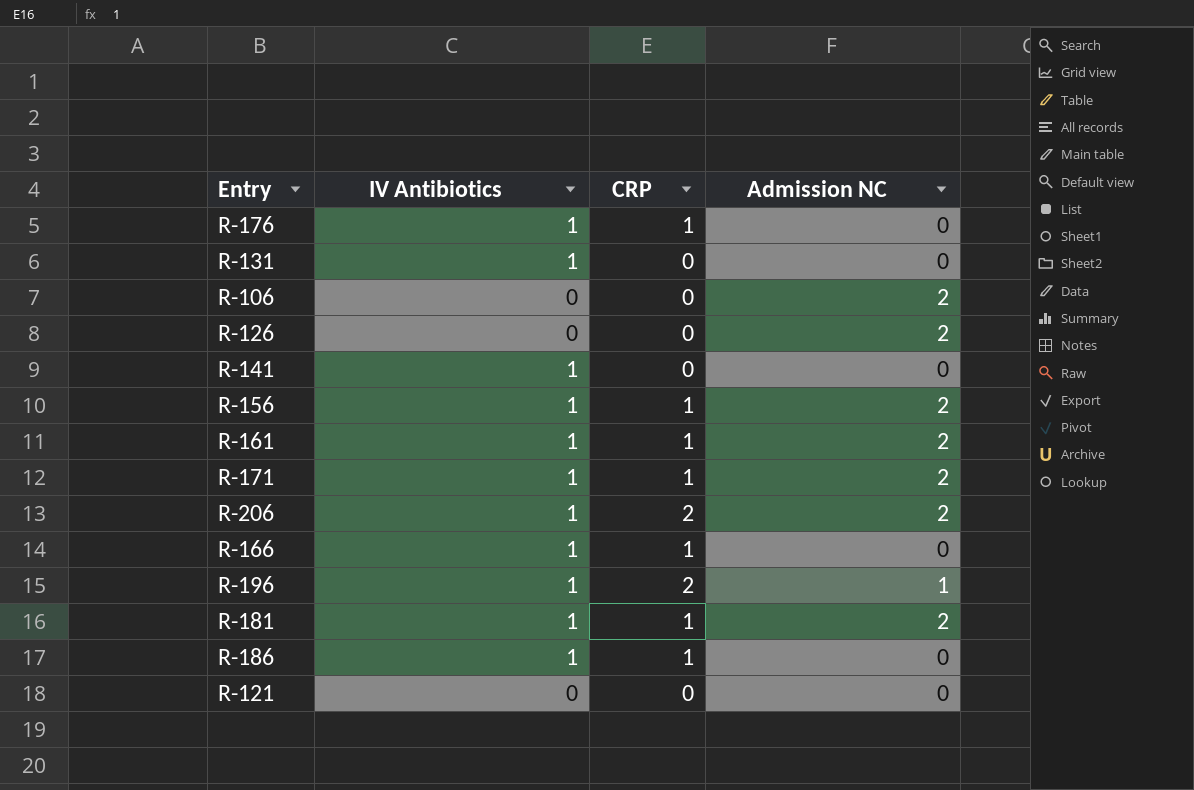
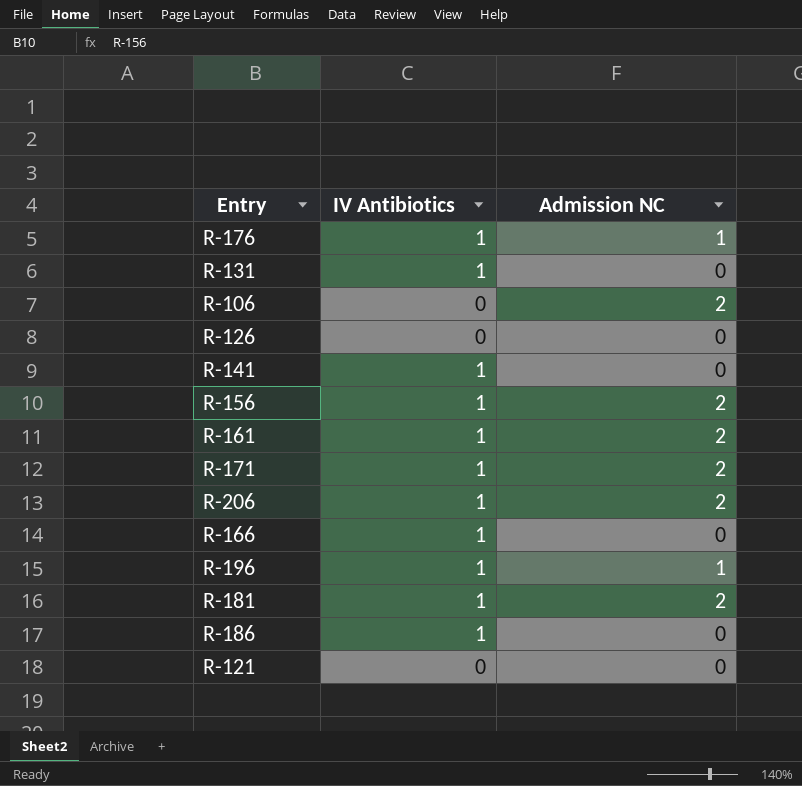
column CRP | position: 3 -> none
R-176 | Admission NC: 0 -> 1
R-126 | Admission NC: 2 -> 0

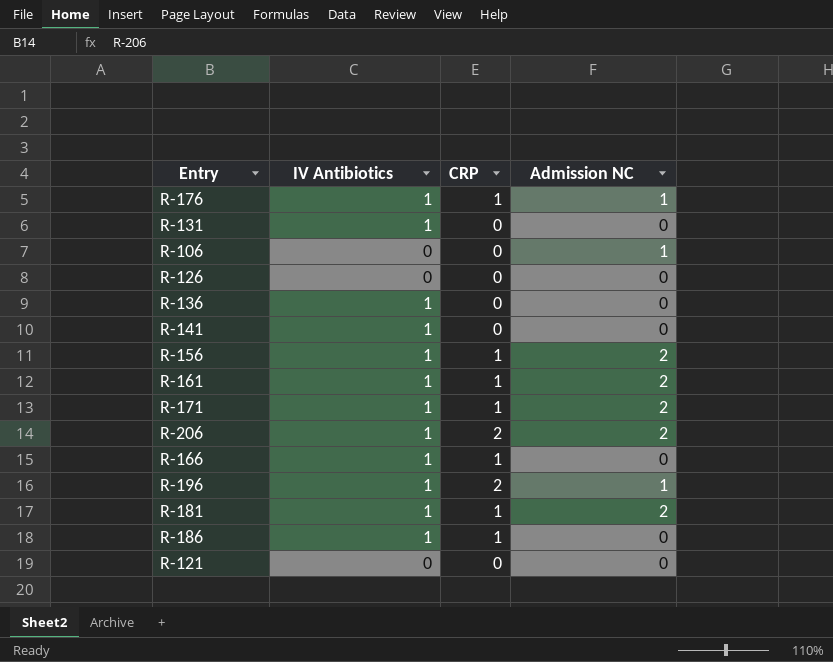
column CRP | position: none -> 3
R-106 | Admission NC: 2 -> 1
row R-136: none -> 1 | 0 | 0

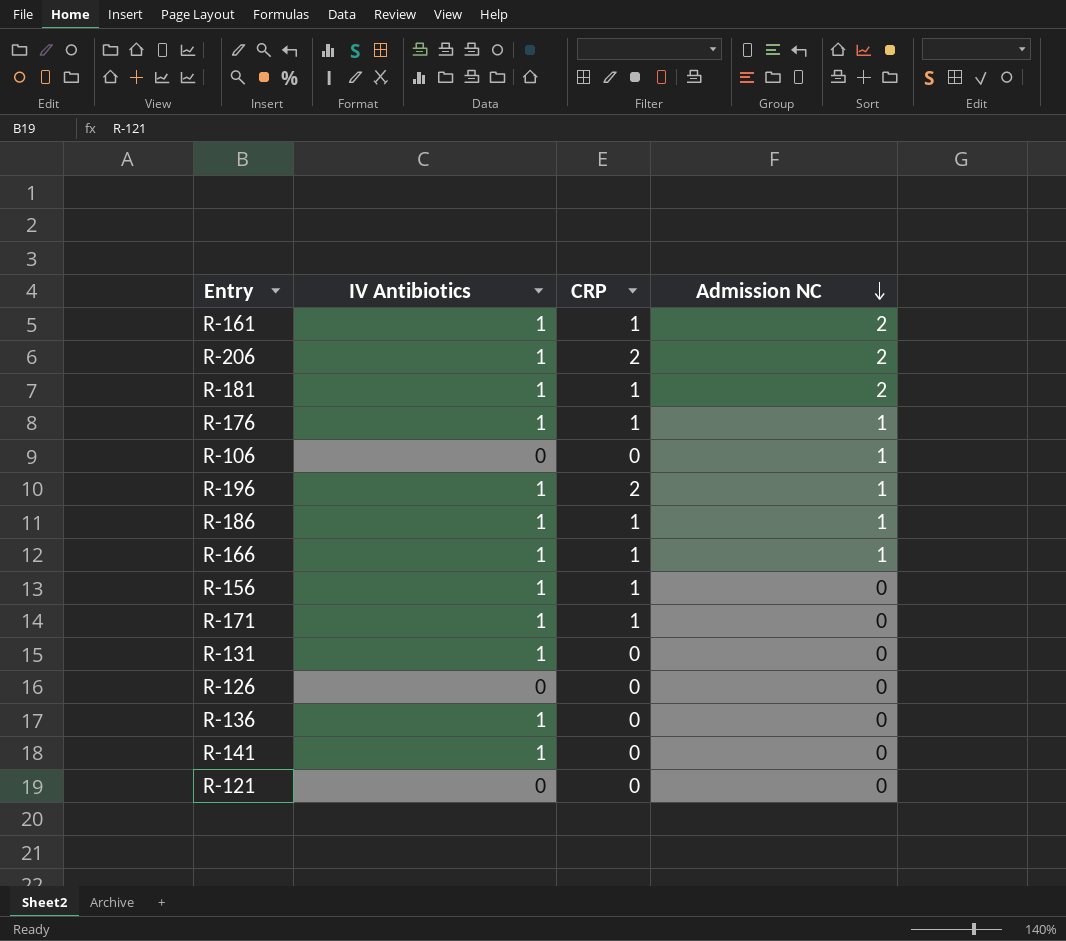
row order: none -> Admission NC descending
R-186 | Admission NC: 0 -> 1
R-166 | Admission NC: 0 -> 1
R-156 | Admission NC: 2 -> 0
R-171 | Admission NC: 2 -> 0

